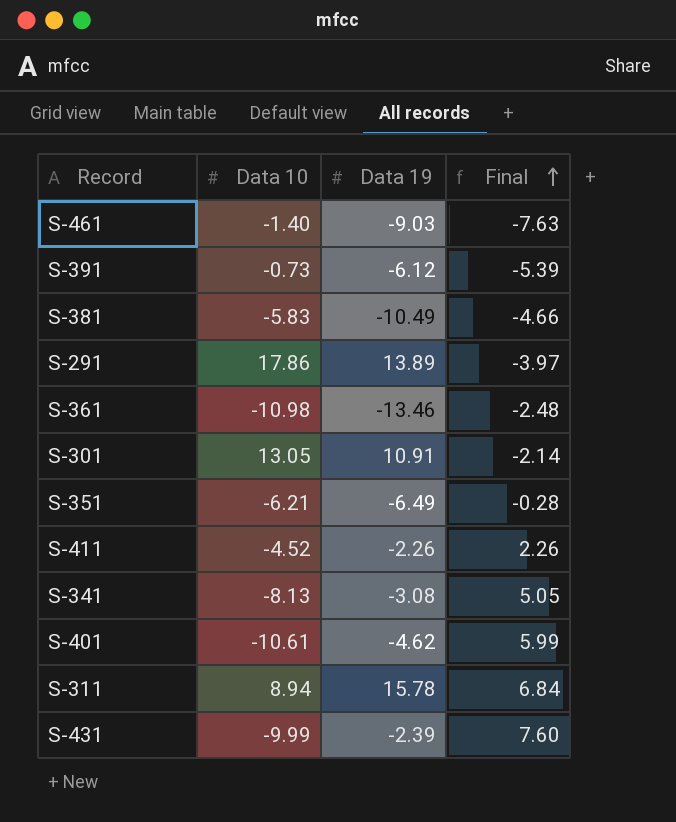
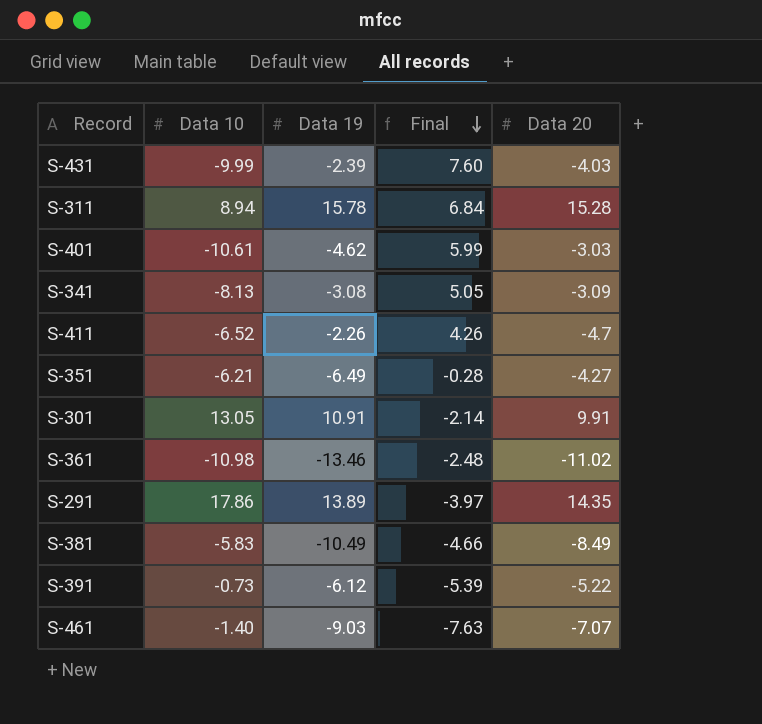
row order: Final ascending -> Final descending
column Data 20 | position: none -> 5
S-411 | Data 10: -4.52 -> -6.52
S-411 | Final: 2.26 -> 4.26

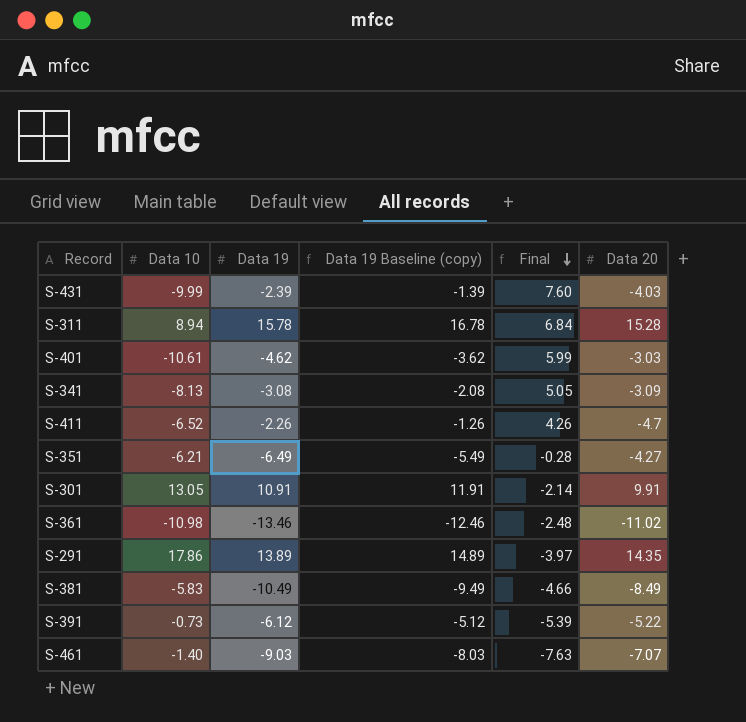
column Data 19 Baseline (copy) | formula: none -> [Data 19] + 1

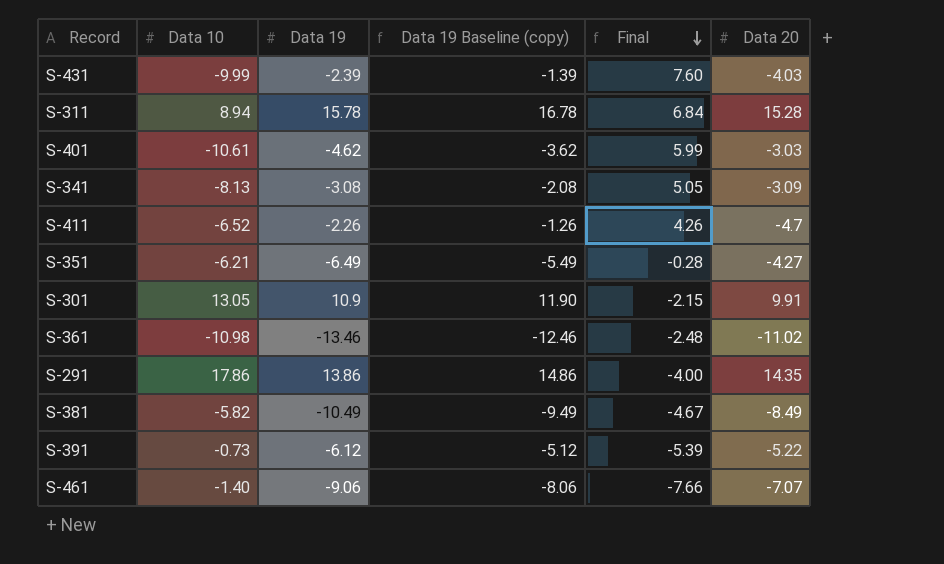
S-301 | Data 19: 10.91 -> 10.9
S-301 | Data 19 Baseline (copy): 11.91 -> 11.90
S-301 | Final: -2.14 -> -2.15
S-291 | Data 19: 13.89 -> 13.86
S-291 | Data 19 Baseline (copy): 14.89 -> 14.86
S-291 | Final: -3.97 -> -4.00
S-381 | Data 10: -5.83 -> -5.82
S-381 | Final: -4.66 -> -4.67
S-461 | Data 19: -9.03 -> -9.06
S-461 | Data 19 Baseline (copy): -8.03 -> -8.06
S-461 | Final: -7.63 -> -7.66

